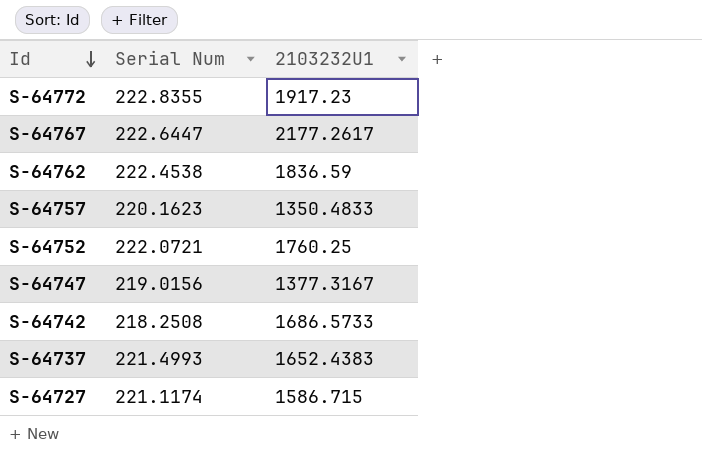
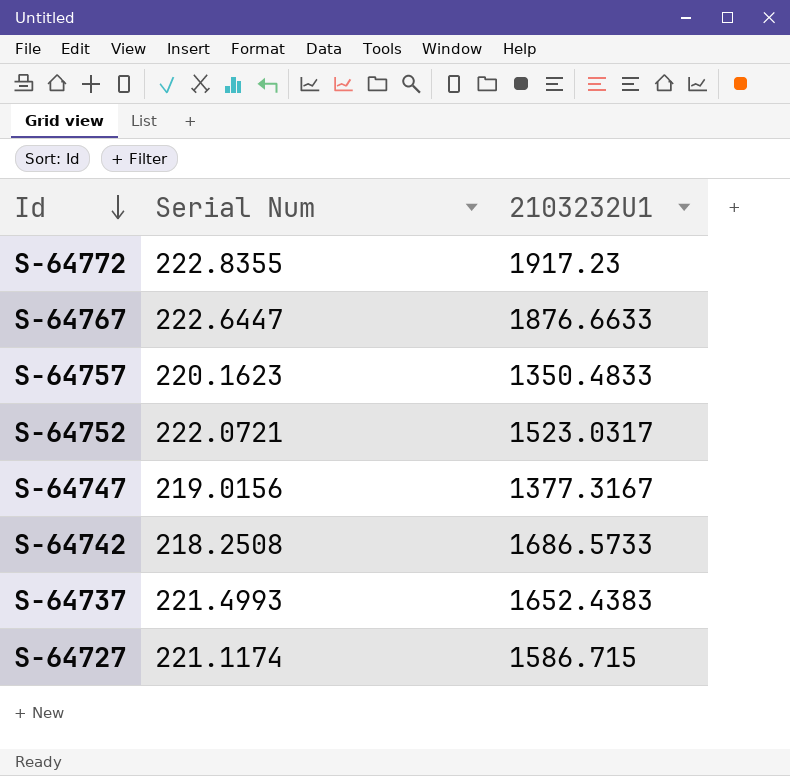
row S-64762: 222.4538 | 1836.59 -> none
S-64767 | 2103232U1: 2177.2617 -> 1876.6633
S-64752 | 2103232U1: 1760.25 -> 1523.0317

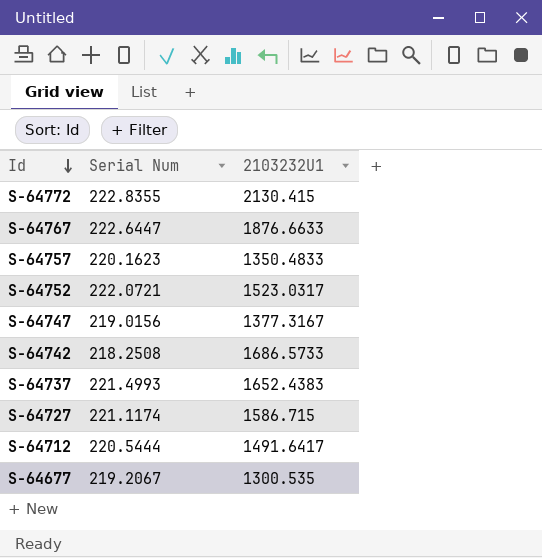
S-64772 | 2103232U1: 1917.23 -> 2130.415
row S-64712: none -> 220.5444 | 1491.6417
row S-64677: none -> 219.2067 | 1300.535

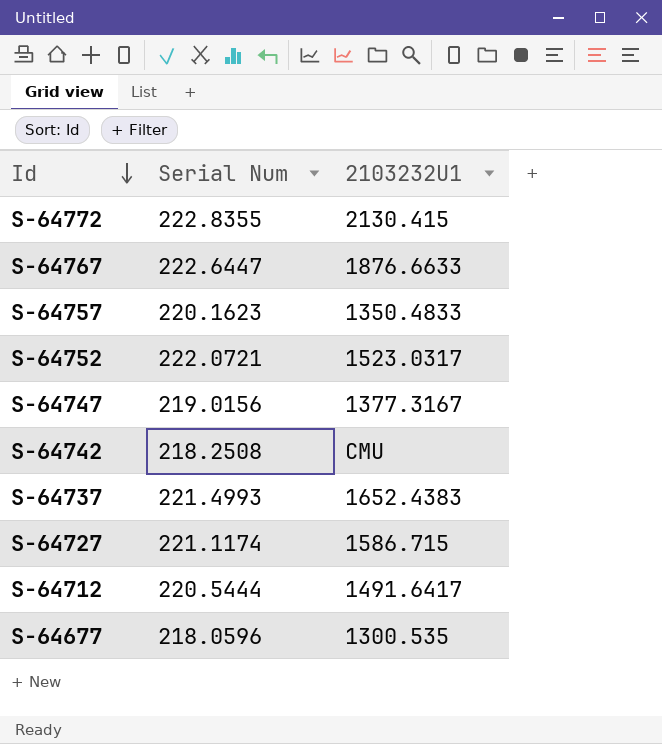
S-64742 | 2103232U1: 1686.5733 -> CMU
S-64677 | Serial Num: 219.2067 -> 218.0596

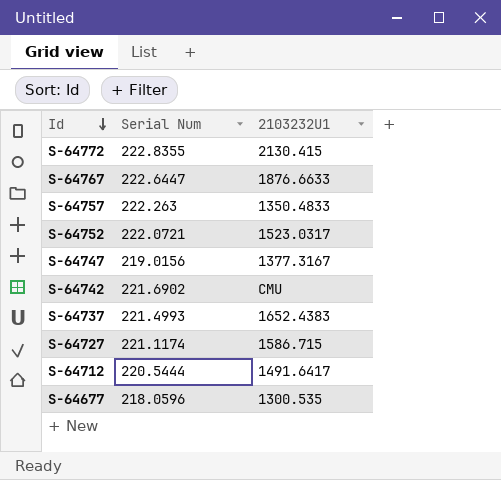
S-64757 | Serial Num: 220.1623 -> 222.263
S-64742 | Serial Num: 218.2508 -> 221.6902

